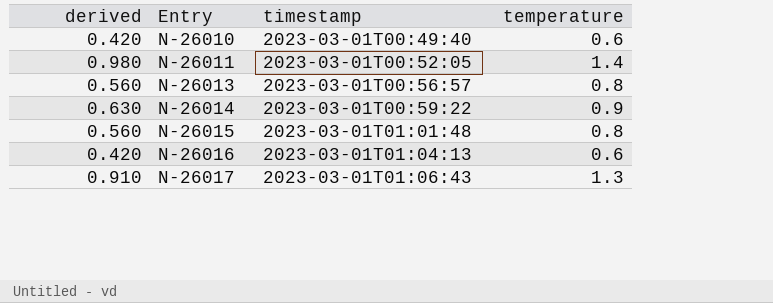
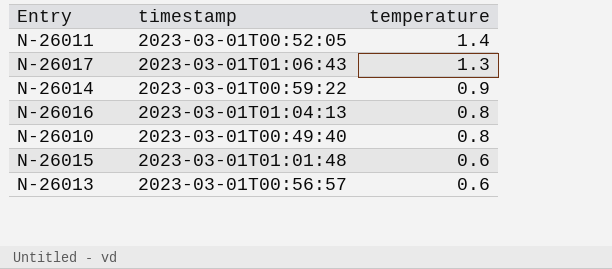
row order: Entry ascending -> temperature descending
column derived | formula: [temperature] * 0.7 -> none
N-26016 | temperature: 0.6 -> 0.8
N-26010 | temperature: 0.6 -> 0.8
N-26015 | temperature: 0.8 -> 0.6
N-26013 | temperature: 0.8 -> 0.6

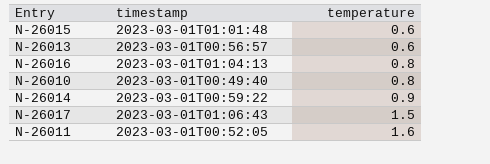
row order: temperature descending -> temperature ascending
N-26017 | temperature: 1.3 -> 1.5
N-26011 | temperature: 1.4 -> 1.6

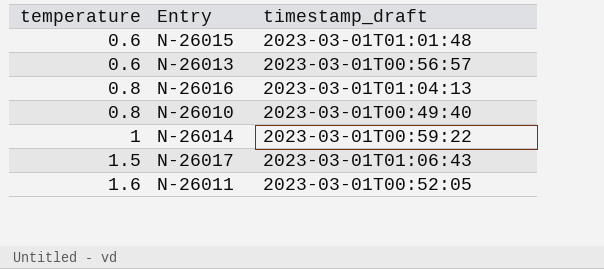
column temperature | position: 3 -> 1
column name: timestamp -> timestamp_draft
N-26014 | temperature: 0.9 -> 1

